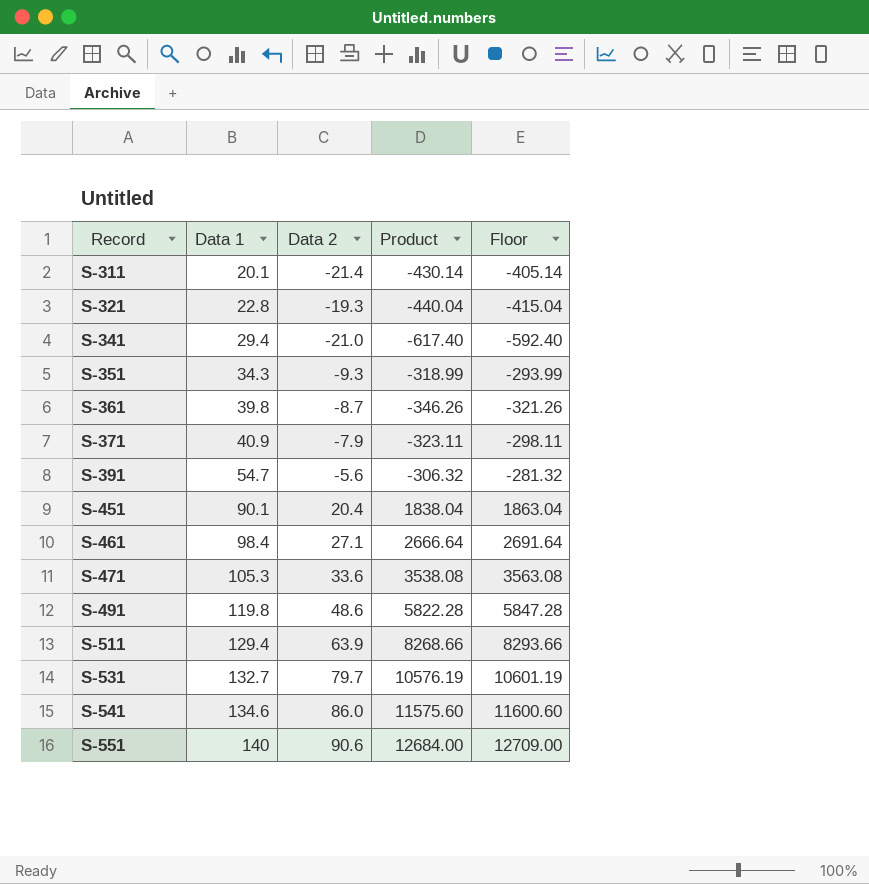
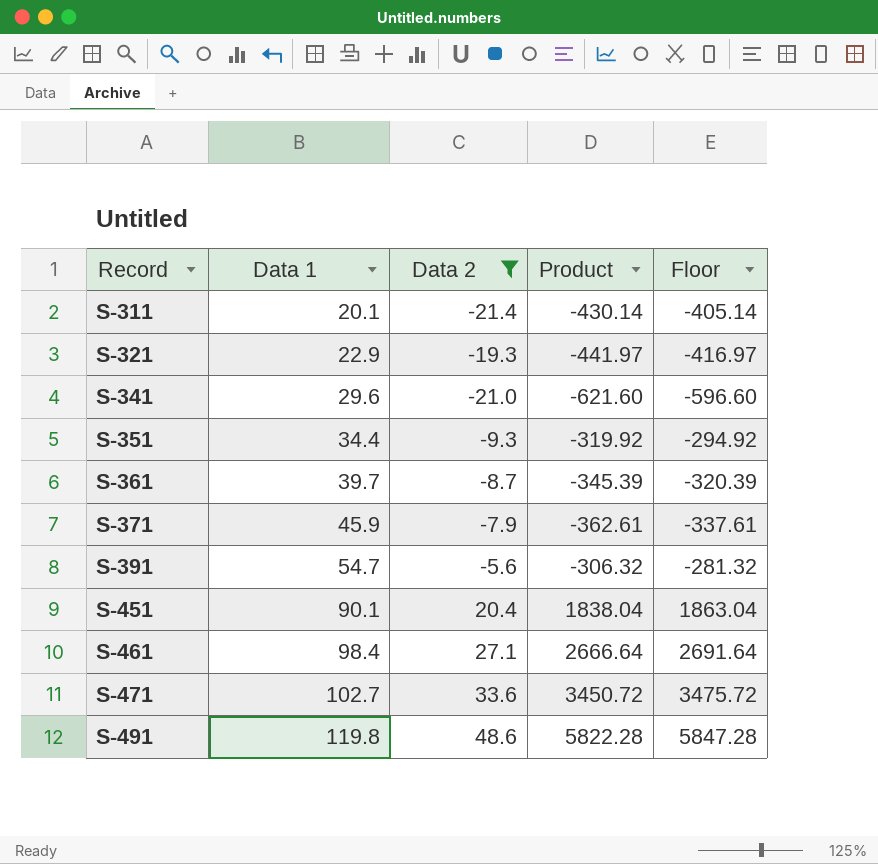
filter: none -> Data 2 <= 48.6
S-321 | Data 1: 22.8 -> 22.9
S-321 | Product: -440.04 -> -441.97
S-321 | Floor: -415.04 -> -416.97
S-341 | Data 1: 29.4 -> 29.6
S-341 | Product: -617.40 -> -621.60
S-341 | Floor: -592.40 -> -596.60
S-351 | Data 1: 34.3 -> 34.4
S-351 | Product: -318.99 -> -319.92
S-351 | Floor: -293.99 -> -294.92
S-361 | Data 1: 39.8 -> 39.7
S-361 | Product: -346.26 -> -345.39
S-361 | Floor: -321.26 -> -320.39
S-371 | Data 1: 40.9 -> 45.9
S-371 | Product: -323.11 -> -362.61
S-371 | Floor: -298.11 -> -337.61
S-471 | Data 1: 105.3 -> 102.7
S-471 | Product: 3538.08 -> 3450.72
S-471 | Floor: 3563.08 -> 3475.72

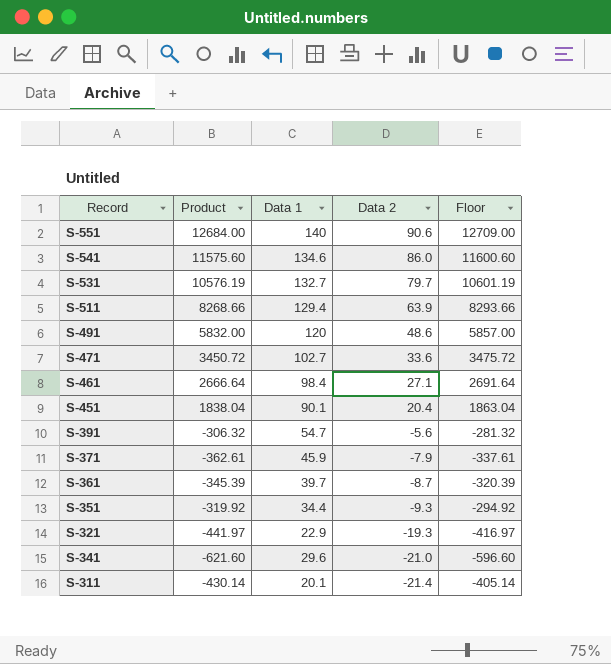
filter: Data 2 <= 48.6 -> none
row order: Record ascending -> Data 2 descending
column Product | position: 4 -> 2
S-491 | Product: 5822.28 -> 5832.00
S-491 | Data 1: 119.8 -> 120
S-491 | Floor: 5847.28 -> 5857.00

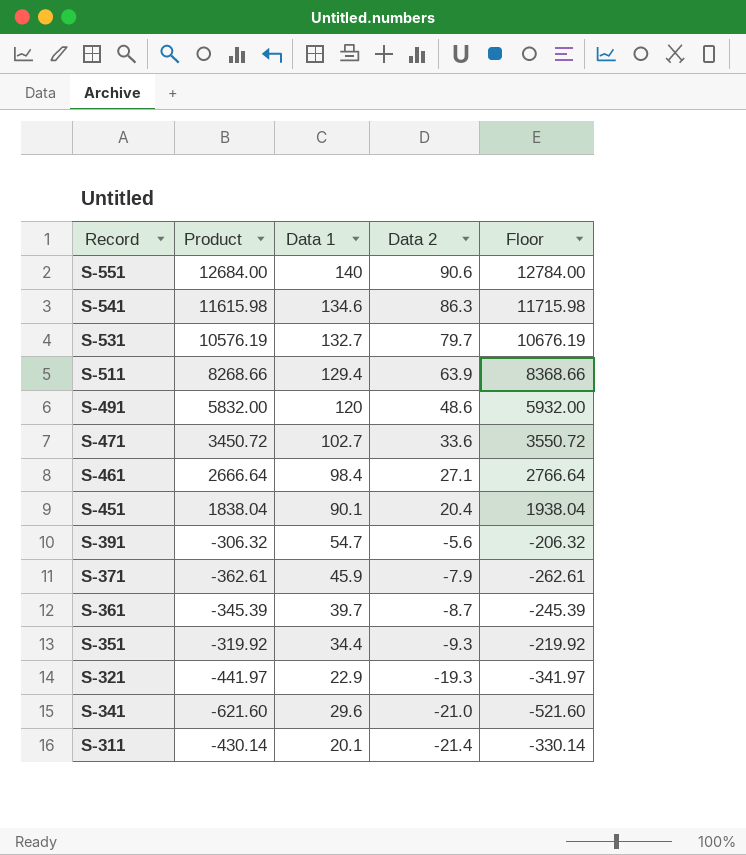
column Floor | formula: [Product] + 25 -> [Product] + 100
S-541 | Product: 11575.60 -> 11615.98
S-541 | Data 2: 86.0 -> 86.3

